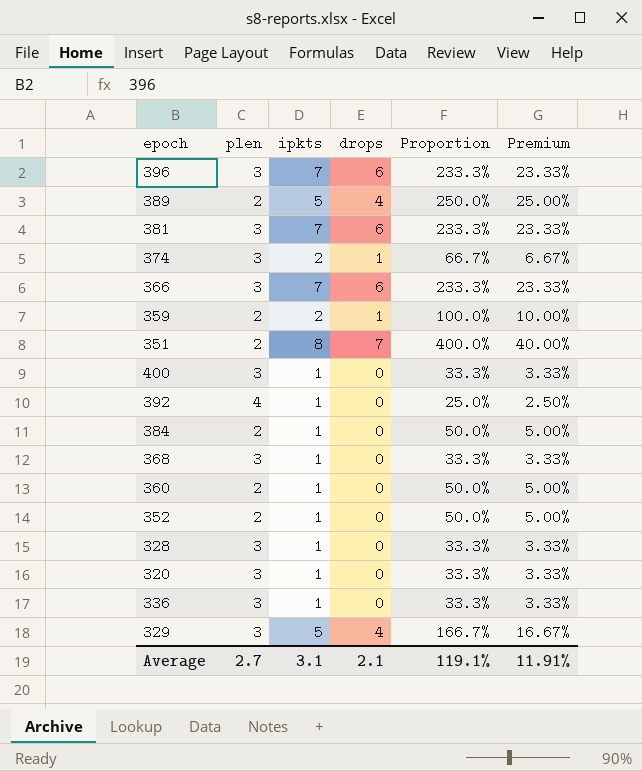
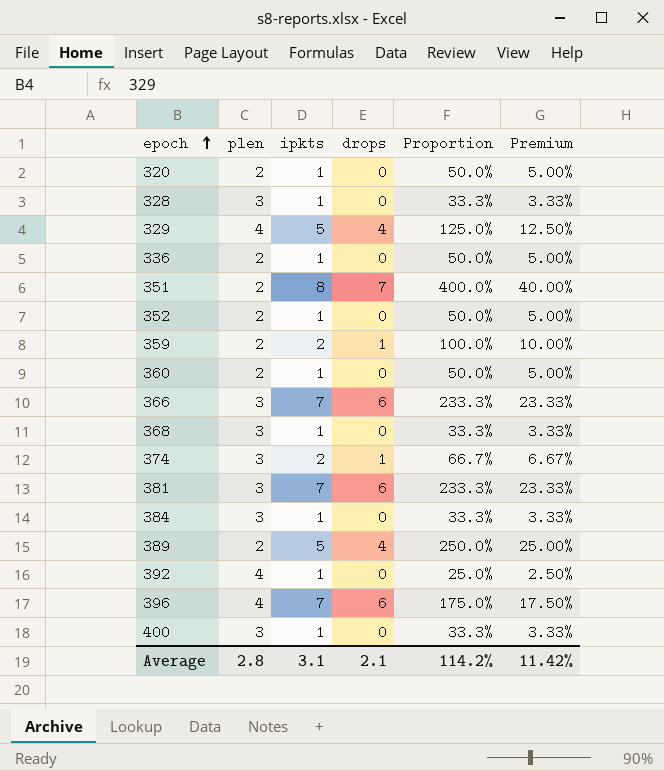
row order: none -> epoch ascending
320 | plen: 3 -> 2
320 | Proportion: 33.3% -> 50.0%
320 | Premium: 3.33% -> 5.00%
329 | plen: 3 -> 4
329 | Proportion: 166.7% -> 125.0%
329 | Premium: 16.67% -> 12.50%
336 | plen: 3 -> 2
336 | Proportion: 33.3% -> 50.0%
336 | Premium: 3.33% -> 5.00%
384 | plen: 2 -> 3
384 | Proportion: 50.0% -> 33.3%
384 | Premium: 5.00% -> 3.33%
396 | plen: 3 -> 4
396 | Proportion: 233.3% -> 175.0%
396 | Premium: 23.33% -> 17.50%
Average | plen: 2.7 -> 2.8
Average | Proportion: 119.1% -> 114.2%
Average | Premium: 11.91% -> 11.42%

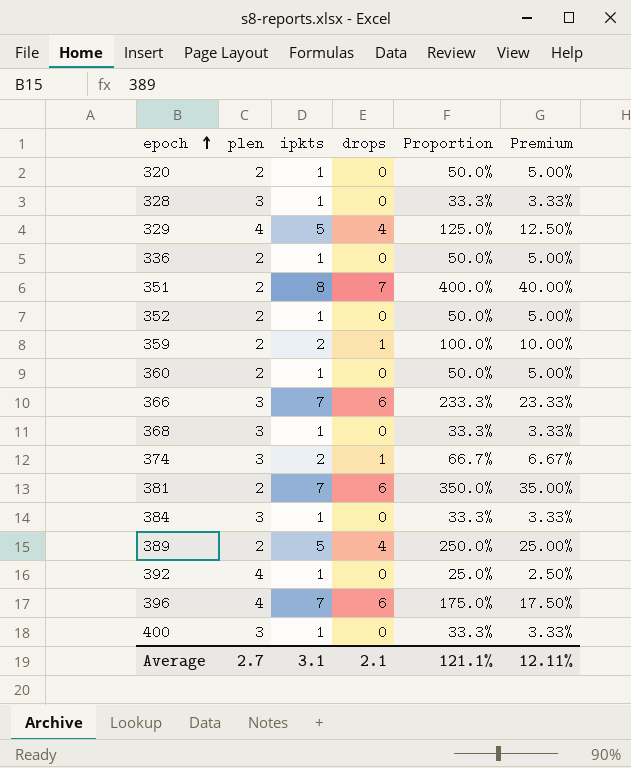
381 | plen: 3 -> 2
381 | Proportion: 233.3% -> 350.0%
381 | Premium: 23.33% -> 35.00%
Average | plen: 2.8 -> 2.7
Average | Proportion: 114.2% -> 121.1%
Average | Premium: 11.42% -> 12.11%

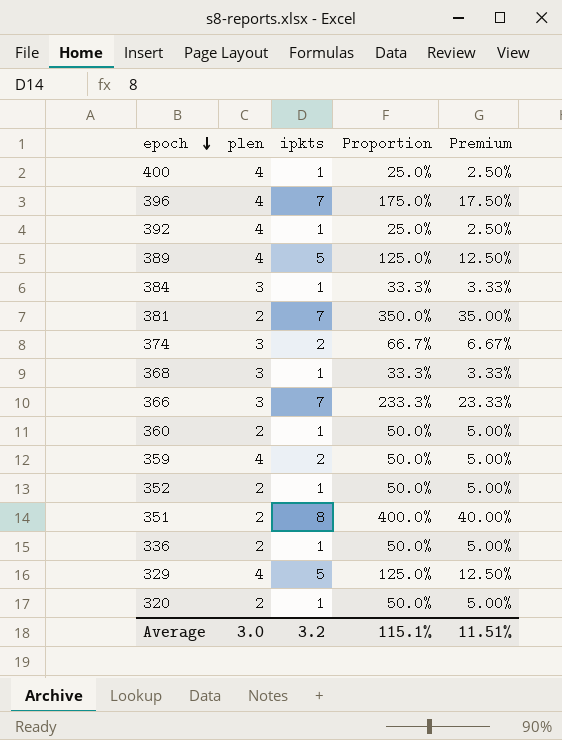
row order: epoch ascending -> epoch descending
column drops | position: 4 -> none
row 328: 3 | 1 | 0 | 33.3% | 3.33% -> none
400 | plen: 3 -> 4
400 | Proportion: 33.3% -> 25.0%
400 | Premium: 3.33% -> 2.50%
389 | plen: 2 -> 4
389 | Proportion: 250.0% -> 125.0%
389 | Premium: 25.00% -> 12.50%
359 | plen: 2 -> 4
359 | Proportion: 100.0% -> 50.0%
359 | Premium: 10.00% -> 5.00%
Average | plen: 2.7 -> 3.0
Average | ipkts: 3.1 -> 3.2
Average | Proportion: 121.1% -> 115.1%
Average | Premium: 12.11% -> 11.51%

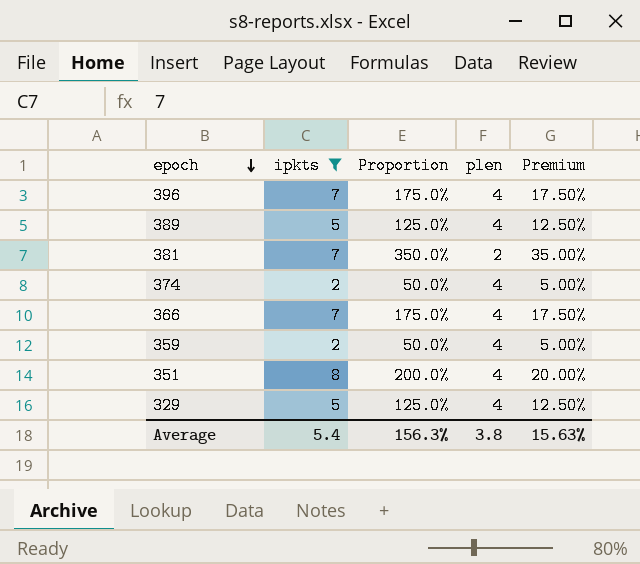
filter: none -> ipkts != 1
column plen | position: 2 -> 4
374 | Proportion: 66.7% -> 50.0%
374 | plen: 3 -> 4
374 | Premium: 6.67% -> 5.00%
366 | Proportion: 233.3% -> 175.0%
366 | plen: 3 -> 4
366 | Premium: 23.33% -> 17.50%
351 | Proportion: 400.0% -> 200.0%
351 | plen: 2 -> 4
351 | Premium: 40.00% -> 20.00%
Average | ipkts: 3.2 -> 5.4
Average | Proportion: 115.1% -> 156.3%
Average | plen: 3.0 -> 3.8
Average | Premium: 11.51% -> 15.63%

